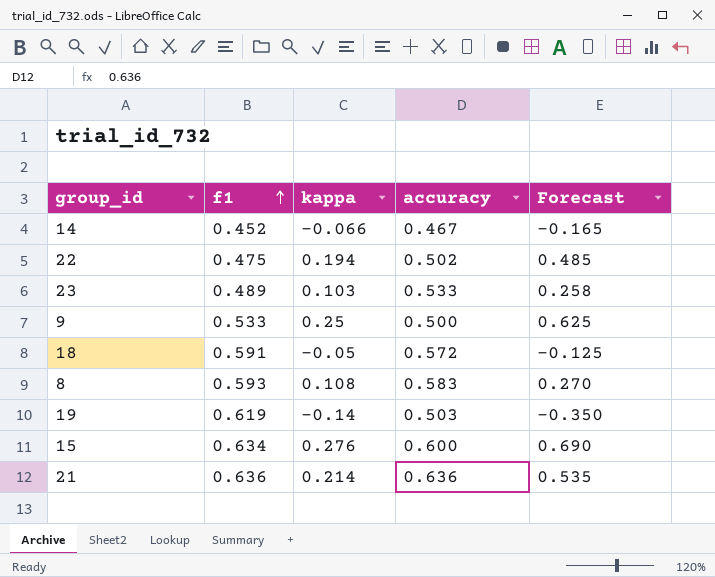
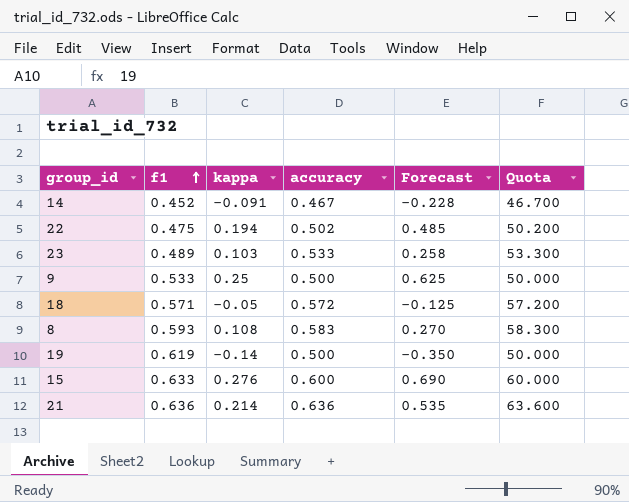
column Quota | formula: none -> [accuracy] * 100
14 | kappa: -0.066 -> -0.091
14 | Forecast: -0.165 -> -0.228
18 | f1: 0.591 -> 0.571
19 | accuracy: 0.503 -> 0.500
15 | f1: 0.634 -> 0.633

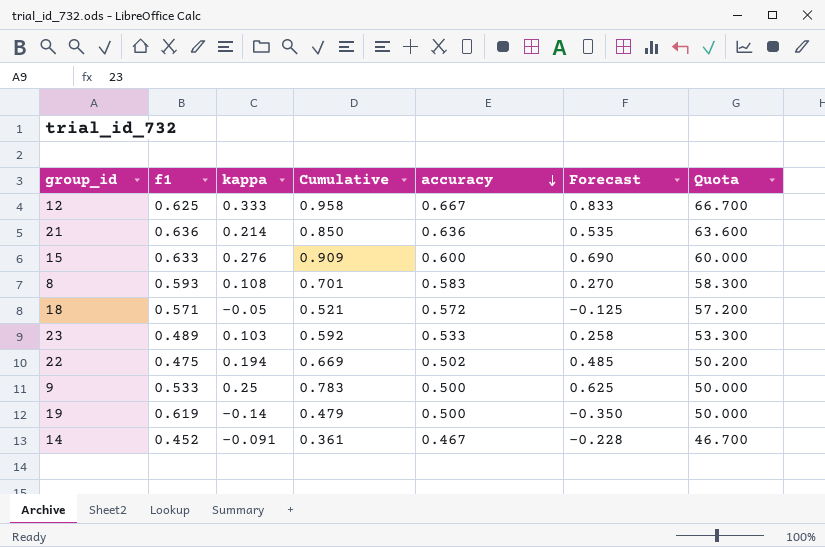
row order: f1 ascending -> accuracy descending
column Cumulative | formula: none -> [f1] + [kappa]
row 12: none -> 0.625 | 0.333 | 0.958 | 0.667 | 0.833 | 66.700

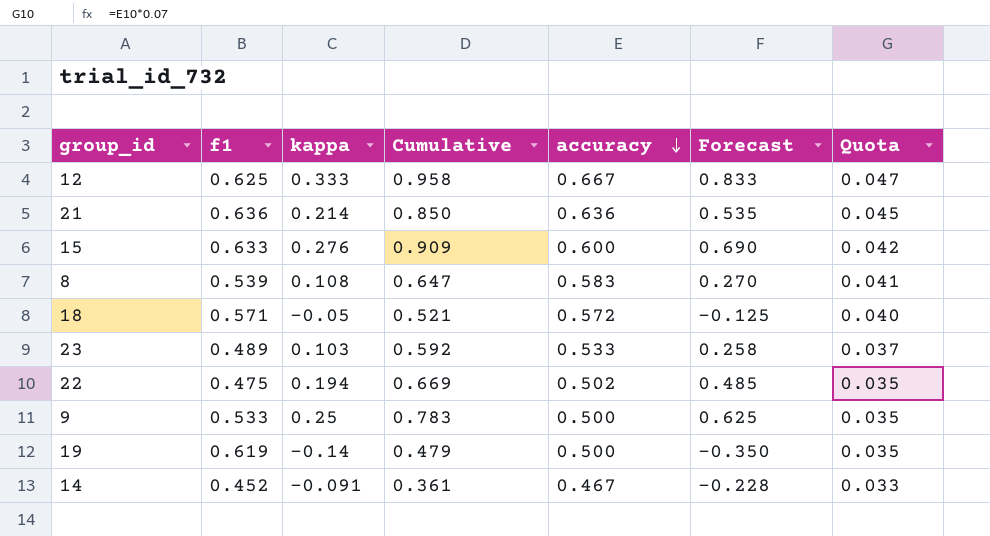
column Quota | formula: [accuracy] * 100 -> [accuracy] * 0.07
8 | f1: 0.593 -> 0.539
8 | Cumulative: 0.701 -> 0.647

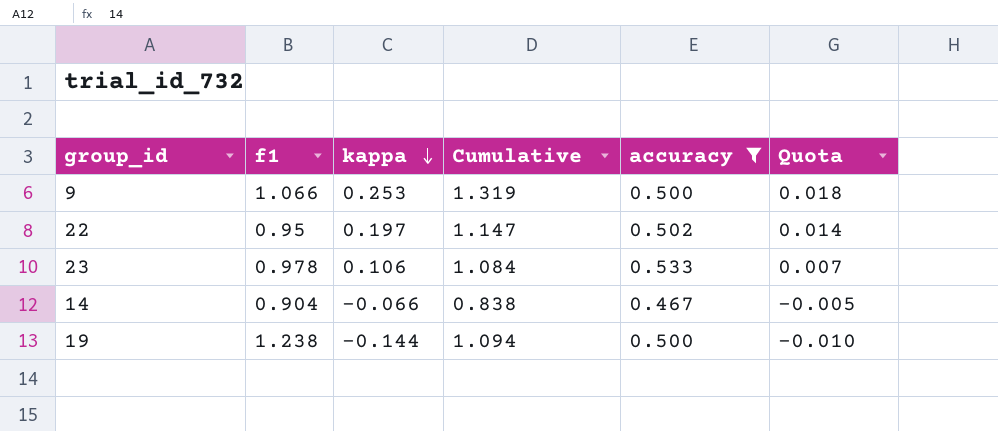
filter: none -> accuracy <= 0.533
row order: accuracy descending -> kappa descending
column Forecast | formula: [kappa] * 2.5 -> none
column Quota | formula: [accuracy] * 0.07 -> [kappa] * 0.07
9 | f1: 0.533 -> 1.066
9 | kappa: 0.25 -> 0.253
9 | Cumulative: 0.783 -> 1.319
22 | f1: 0.475 -> 0.95
22 | kappa: 0.194 -> 0.197
22 | Cumulative: 0.669 -> 1.147
23 | f1: 0.489 -> 0.978
23 | kappa: 0.103 -> 0.106
23 | Cumulative: 0.592 -> 1.084
14 | f1: 0.452 -> 0.904
14 | kappa: -0.091 -> -0.066
14 | Cumulative: 0.361 -> 0.838
19 | f1: 0.619 -> 1.238
19 | kappa: -0.14 -> -0.144
19 | Cumulative: 0.479 -> 1.094

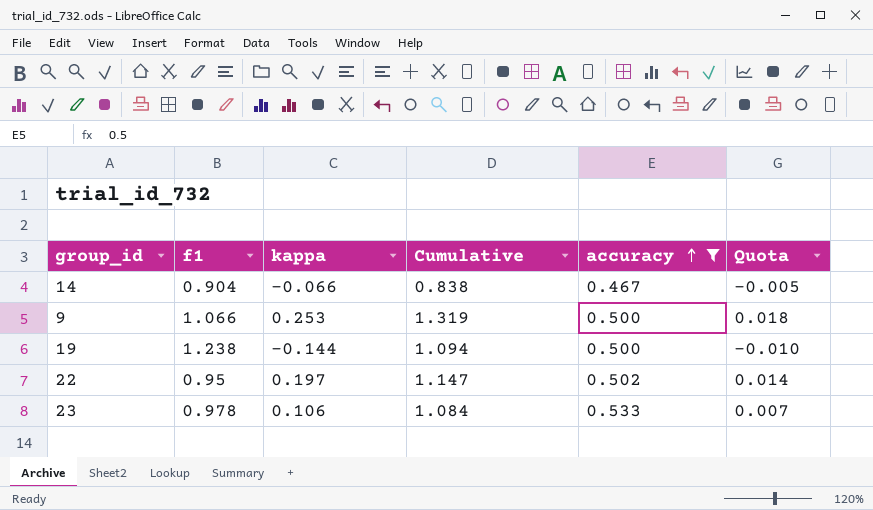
row order: kappa descending -> accuracy ascending

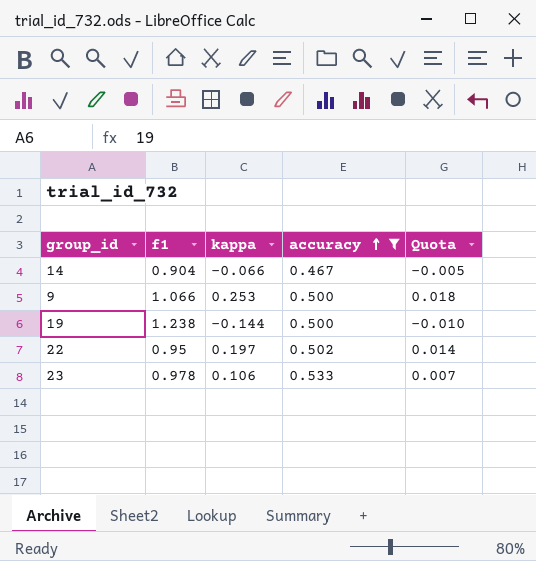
column Cumulative | formula: [f1] + [kappa] -> none

